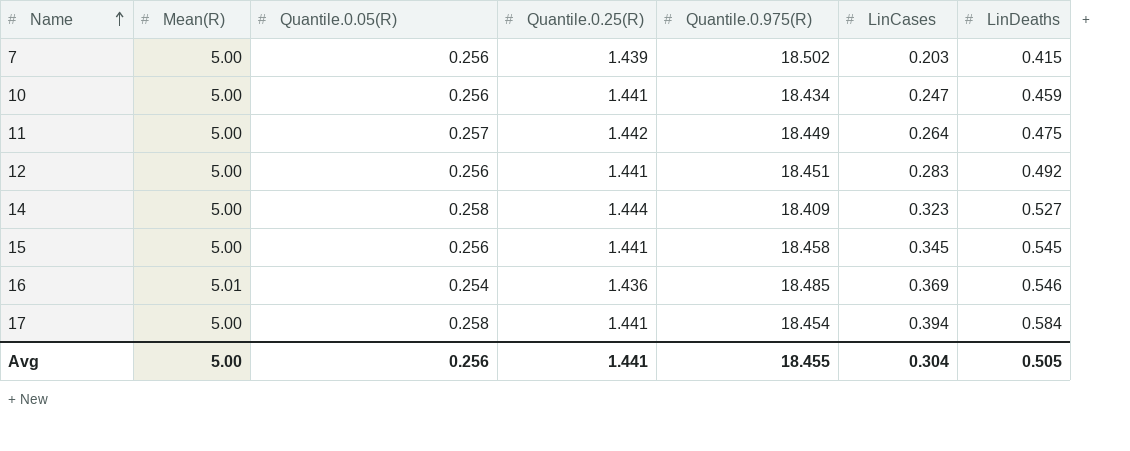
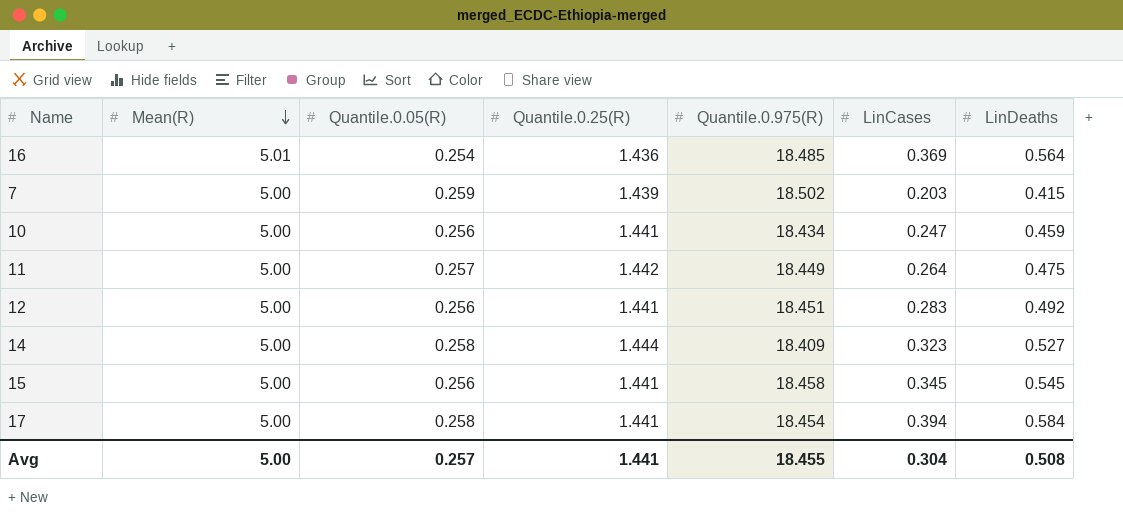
row order: Name ascending -> Mean(R) descending
16 | LinDeaths: 0.546 -> 0.564
7 | Quantile.0.05(R): 0.256 -> 0.259
Avg | Quantile.0.05(R): 0.256 -> 0.257
Avg | LinDeaths: 0.505 -> 0.508

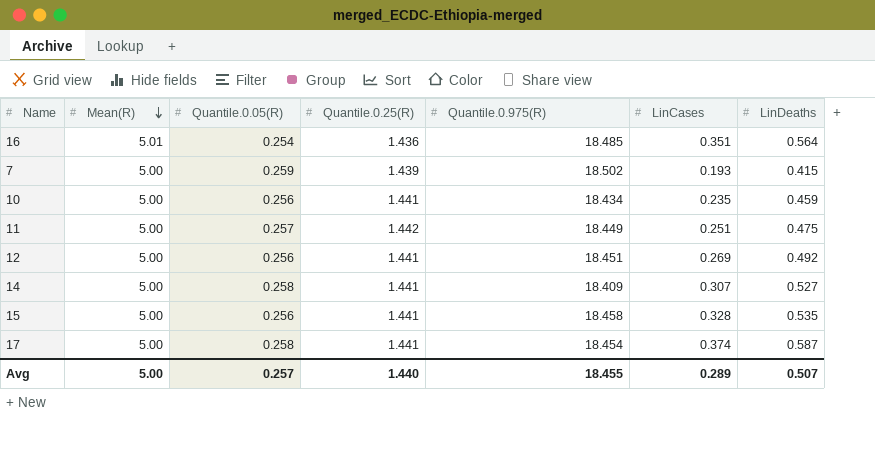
16 | LinCases: 0.369 -> 0.351
7 | LinCases: 0.203 -> 0.193
10 | LinCases: 0.247 -> 0.235
11 | LinCases: 0.264 -> 0.251
12 | LinCases: 0.283 -> 0.269
14 | Quantile.0.25(R): 1.444 -> 1.441
14 | LinCases: 0.323 -> 0.307
15 | LinCases: 0.345 -> 0.328
15 | LinDeaths: 0.545 -> 0.535
17 | LinCases: 0.394 -> 0.374
17 | LinDeaths: 0.584 -> 0.587
Avg | Quantile.0.25(R): 1.441 -> 1.440
Avg | LinCases: 0.304 -> 0.289
Avg | LinDeaths: 0.508 -> 0.507

